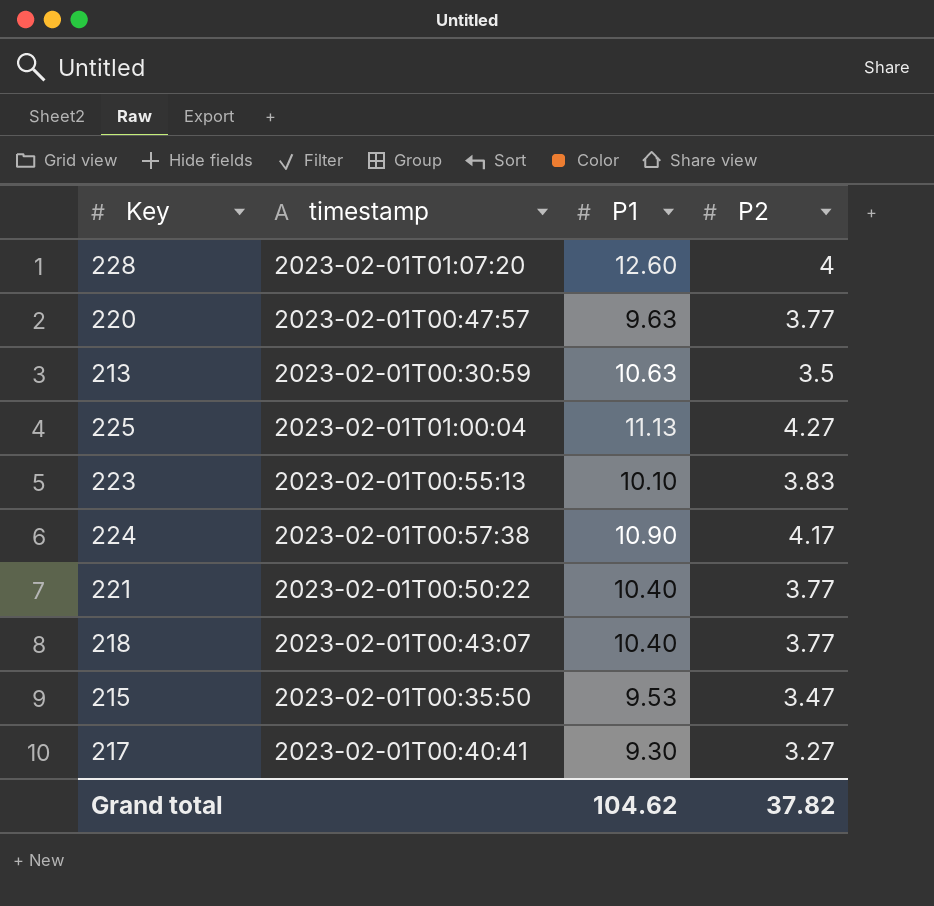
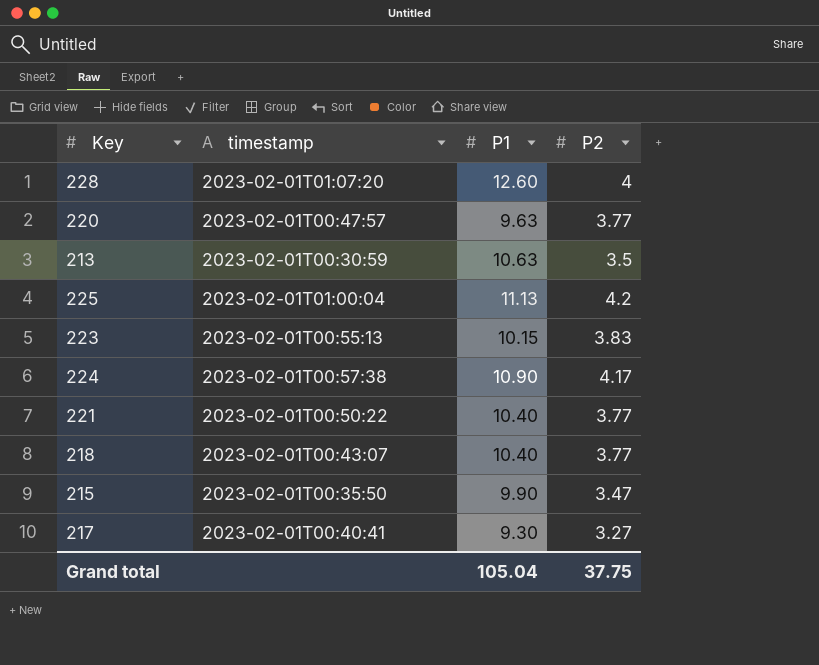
225 | P2: 4.27 -> 4.2
223 | P1: 10.10 -> 10.15
215 | P1: 9.53 -> 9.90
Grand total | P1: 104.62 -> 105.04
Grand total | P2: 37.82 -> 37.75

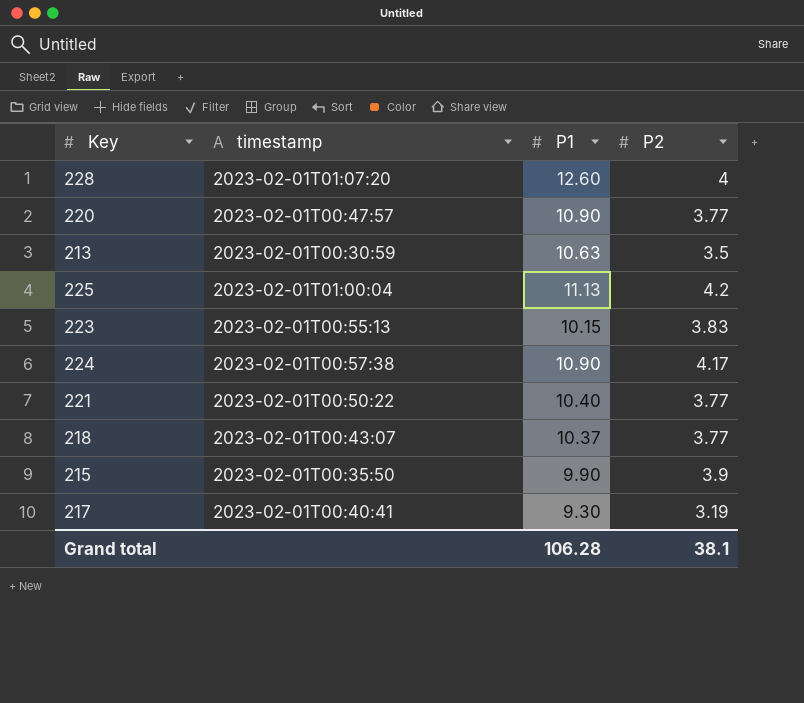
220 | P1: 9.63 -> 10.90
218 | P1: 10.40 -> 10.37
215 | P2: 3.47 -> 3.9
217 | P2: 3.27 -> 3.19
Grand total | P1: 105.04 -> 106.28
Grand total | P2: 37.75 -> 38.1

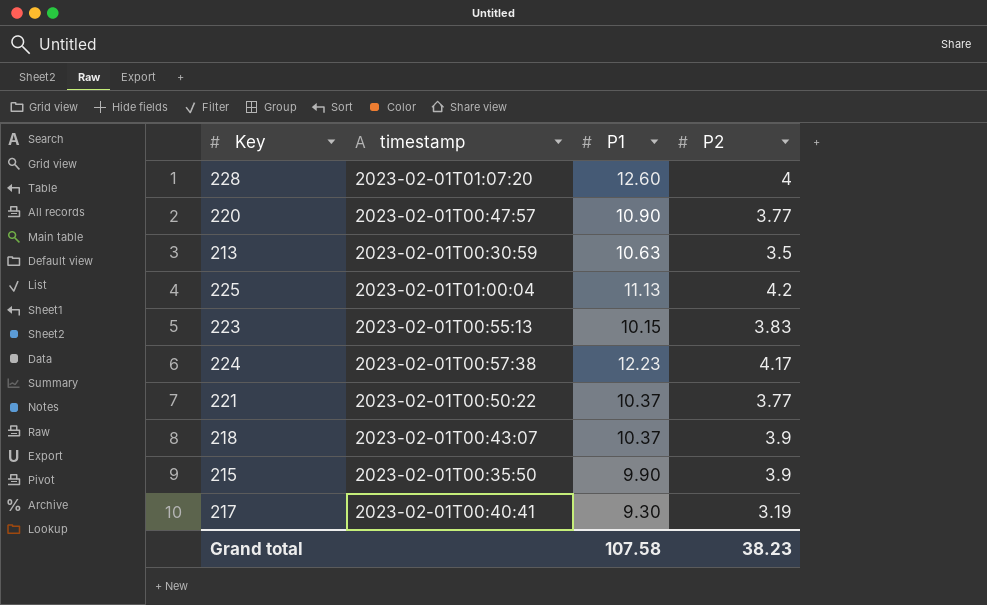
224 | P1: 10.90 -> 12.23
221 | P1: 10.40 -> 10.37
218 | P2: 3.77 -> 3.9
Grand total | P1: 106.28 -> 107.58
Grand total | P2: 38.1 -> 38.23

